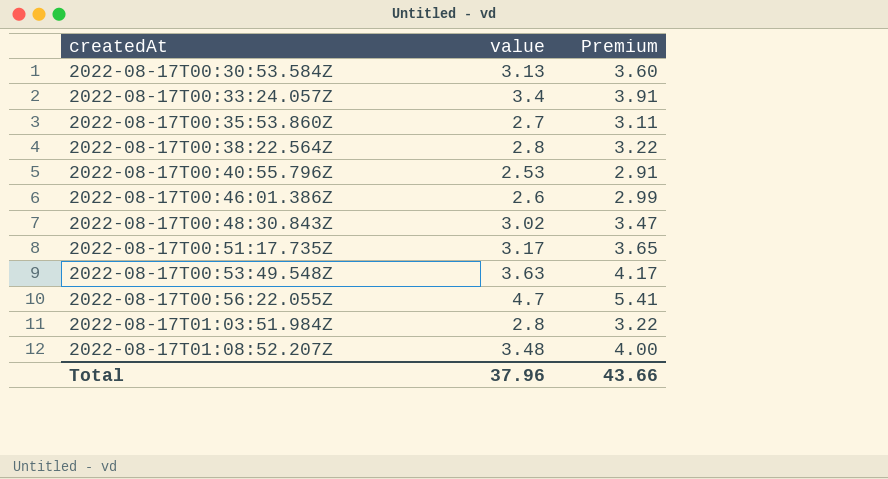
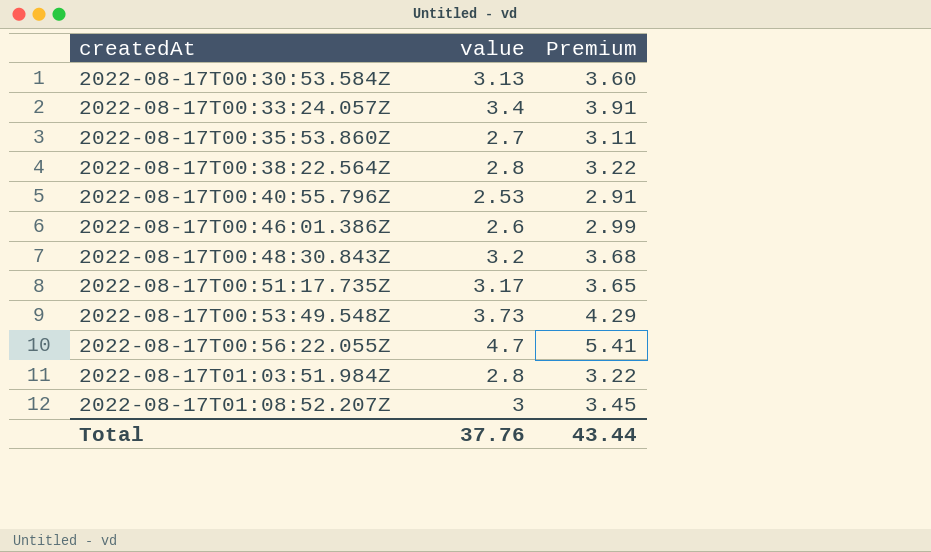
2022-08-17T00:48:30.843Z | value: 3.02 -> 3.2
2022-08-17T00:48:30.843Z | Premium: 3.47 -> 3.68
2022-08-17T00:53:49.548Z | value: 3.63 -> 3.73
2022-08-17T00:53:49.548Z | Premium: 4.17 -> 4.29
2022-08-17T01:08:52.207Z | value: 3.48 -> 3
2022-08-17T01:08:52.207Z | Premium: 4.00 -> 3.45
Total | value: 37.96 -> 37.76
Total | Premium: 43.66 -> 43.44

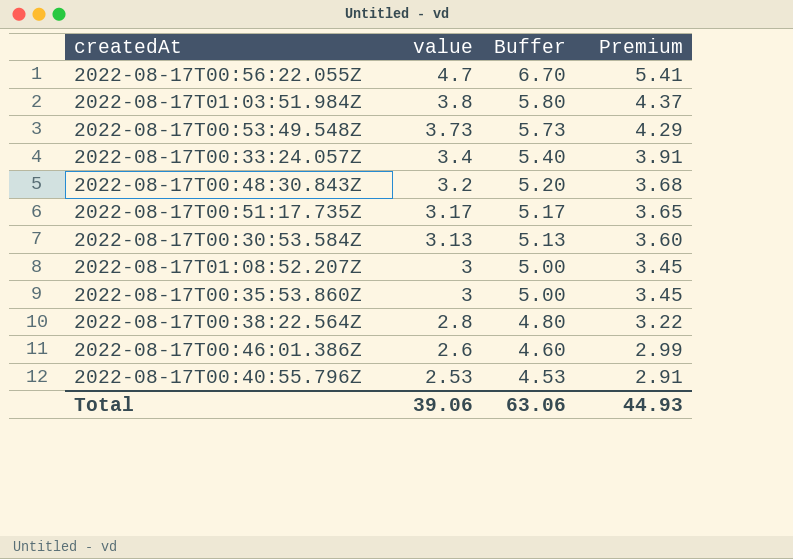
row order: createdAt ascending -> value descending
column Buffer | formula: none -> [value] + 2
2022-08-17T01:03:51.984Z | value: 2.8 -> 3.8
2022-08-17T01:03:51.984Z | Premium: 3.22 -> 4.37
2022-08-17T00:35:53.860Z | value: 2.7 -> 3
2022-08-17T00:35:53.860Z | Premium: 3.11 -> 3.45
Total | value: 37.76 -> 39.06
Total | Premium: 43.44 -> 44.93

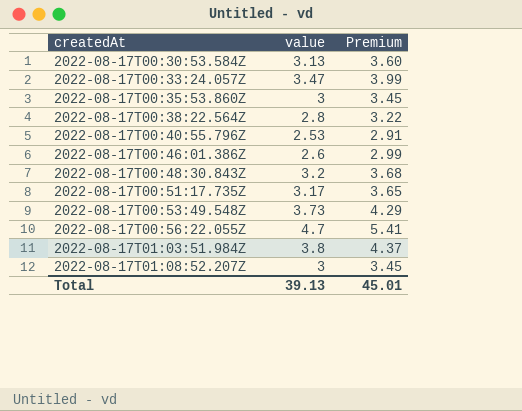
row order: value descending -> createdAt ascending
column Buffer | formula: [value] + 2 -> none
2022-08-17T00:33:24.057Z | value: 3.4 -> 3.47
2022-08-17T00:33:24.057Z | Premium: 3.91 -> 3.99
Total | value: 39.06 -> 39.13
Total | Premium: 44.93 -> 45.01

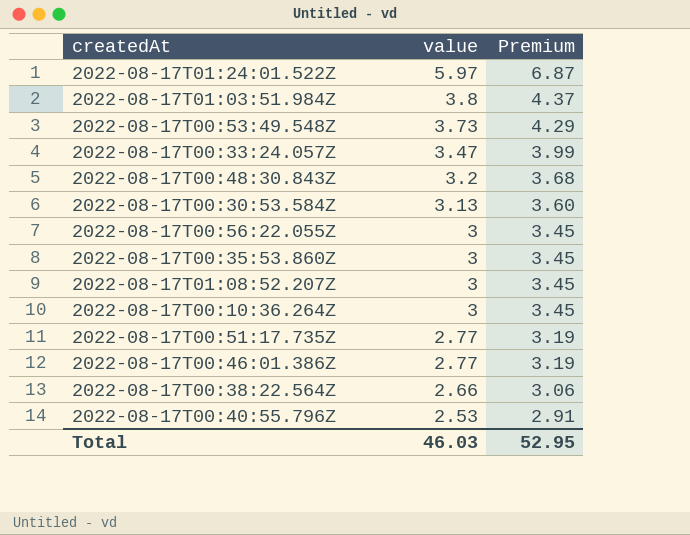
row order: createdAt ascending -> value descending
row 2022-08-17T01:24:01.522Z: none -> 5.97 | 6.87
2022-08-17T00:56:22.055Z | value: 4.7 -> 3
2022-08-17T00:56:22.055Z | Premium: 5.41 -> 3.45
row 2022-08-17T00:10:36.264Z: none -> 3 | 3.45
2022-08-17T00:51:17.735Z | value: 3.17 -> 2.77
2022-08-17T00:51:17.735Z | Premium: 3.65 -> 3.19
2022-08-17T00:46:01.386Z | value: 2.6 -> 2.77
2022-08-17T00:46:01.386Z | Premium: 2.99 -> 3.19
2022-08-17T00:38:22.564Z | value: 2.8 -> 2.66
2022-08-17T00:38:22.564Z | Premium: 3.22 -> 3.06
Total | value: 39.13 -> 46.03
Total | Premium: 45.01 -> 52.95

